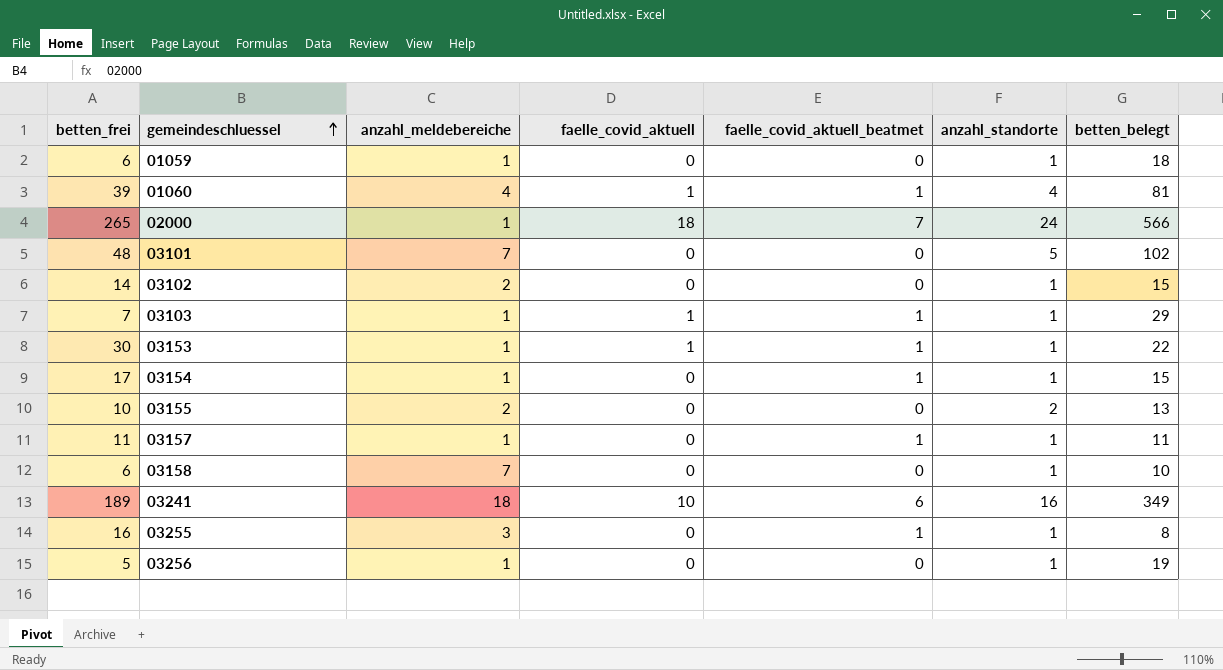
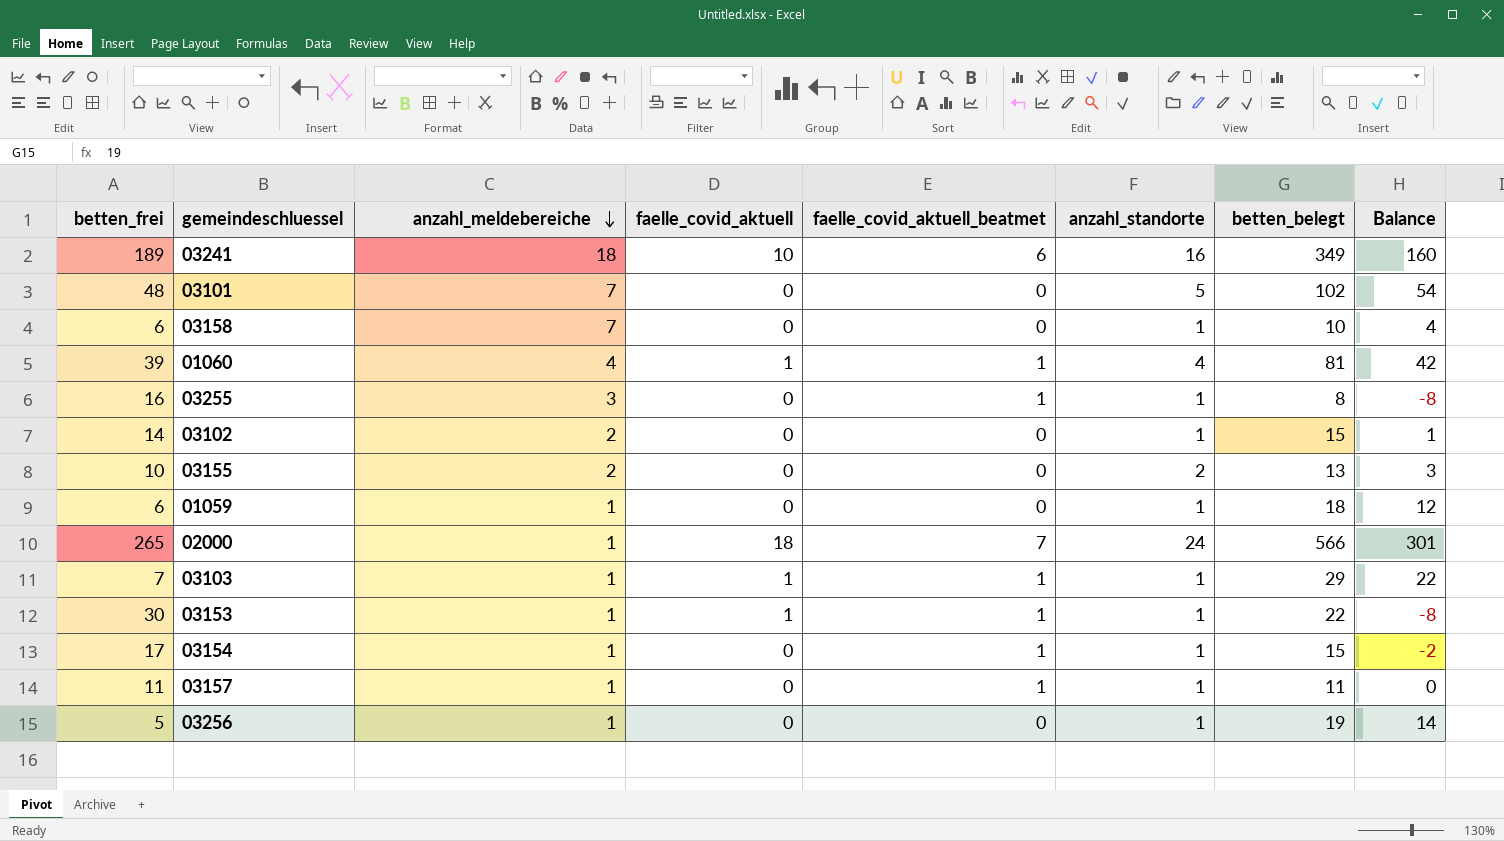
row order: gemeindeschluessel ascending -> anzahl_meldebereiche descending
column Balance | formula: none -> [betten_belegt] - [betten_frei]

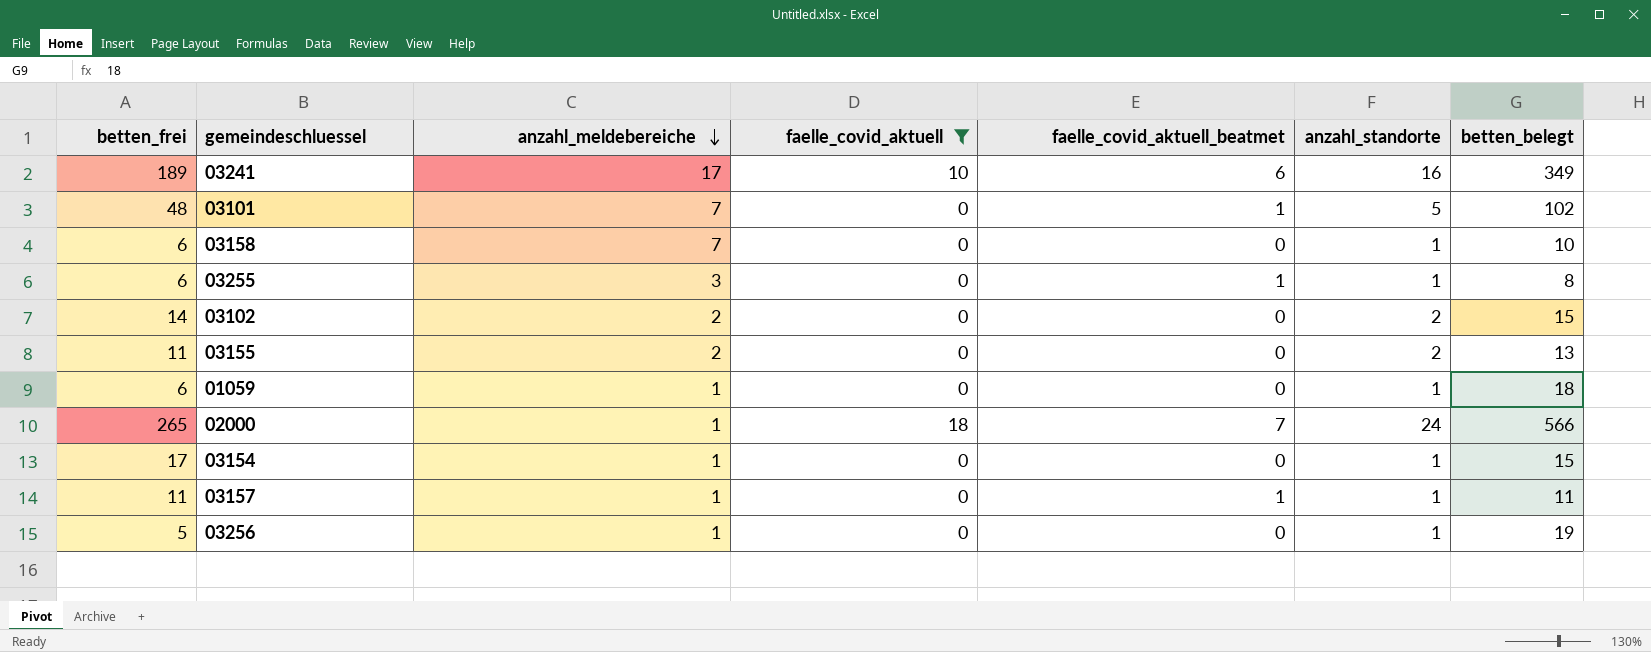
filter: none -> faelle_covid_aktuell != 1
column Balance | formula: [betten_belegt] - [betten_frei] -> none
03241 | anzahl_meldebereiche: 18 -> 17
03101 | faelle_covid_aktuell_beatmet: 0 -> 1
03255 | betten_frei: 16 -> 6
03102 | anzahl_standorte: 1 -> 2
03155 | betten_frei: 10 -> 11
03154 | faelle_covid_aktuell_beatmet: 1 -> 0

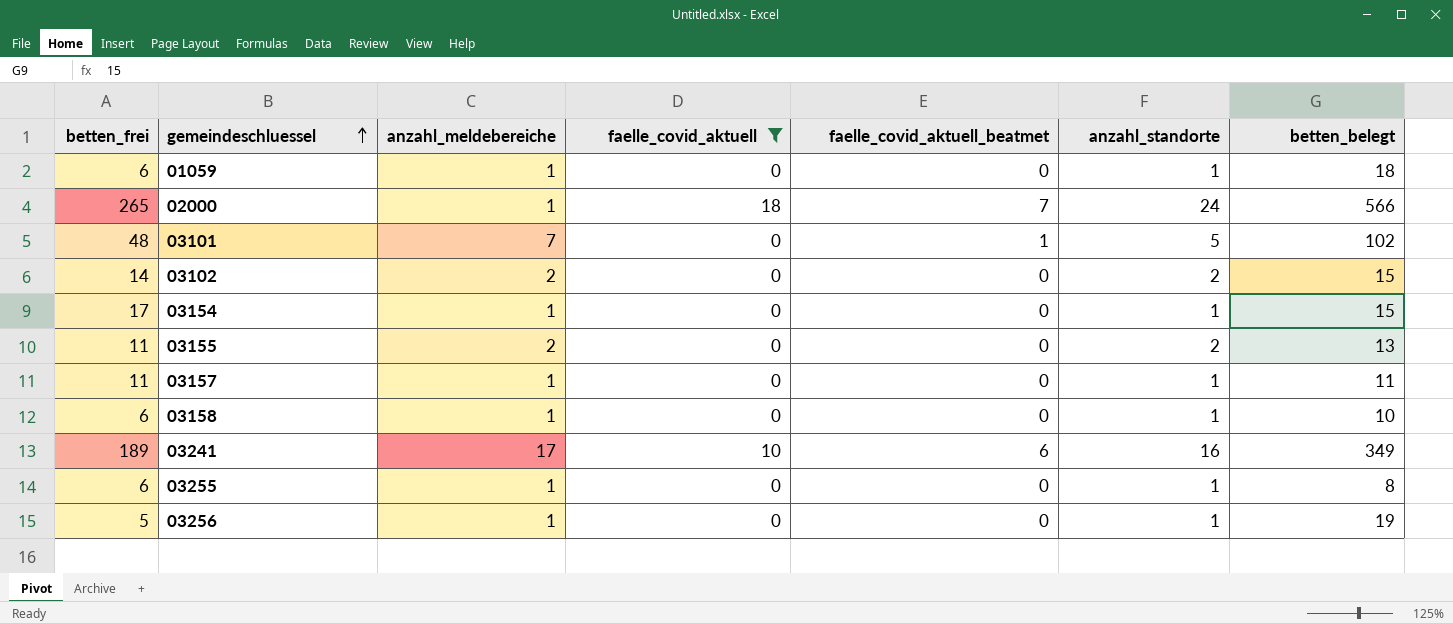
row order: anzahl_meldebereiche descending -> gemeindeschluessel ascending
03157 | faelle_covid_aktuell_beatmet: 1 -> 0
03158 | anzahl_meldebereiche: 7 -> 1
03255 | anzahl_meldebereiche: 3 -> 1
03255 | faelle_covid_aktuell_beatmet: 1 -> 0

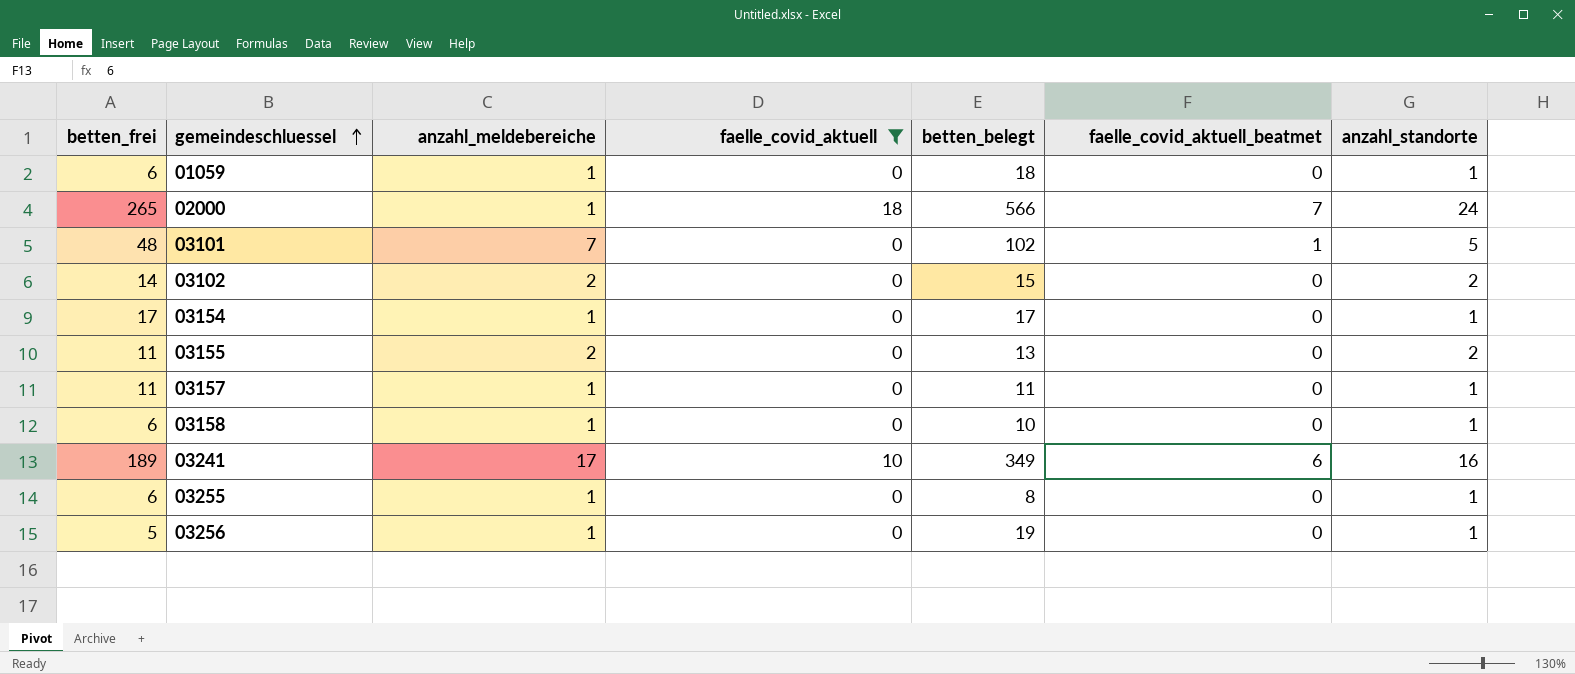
column betten_belegt | position: 7 -> 5
03154 | betten_belegt: 15 -> 17

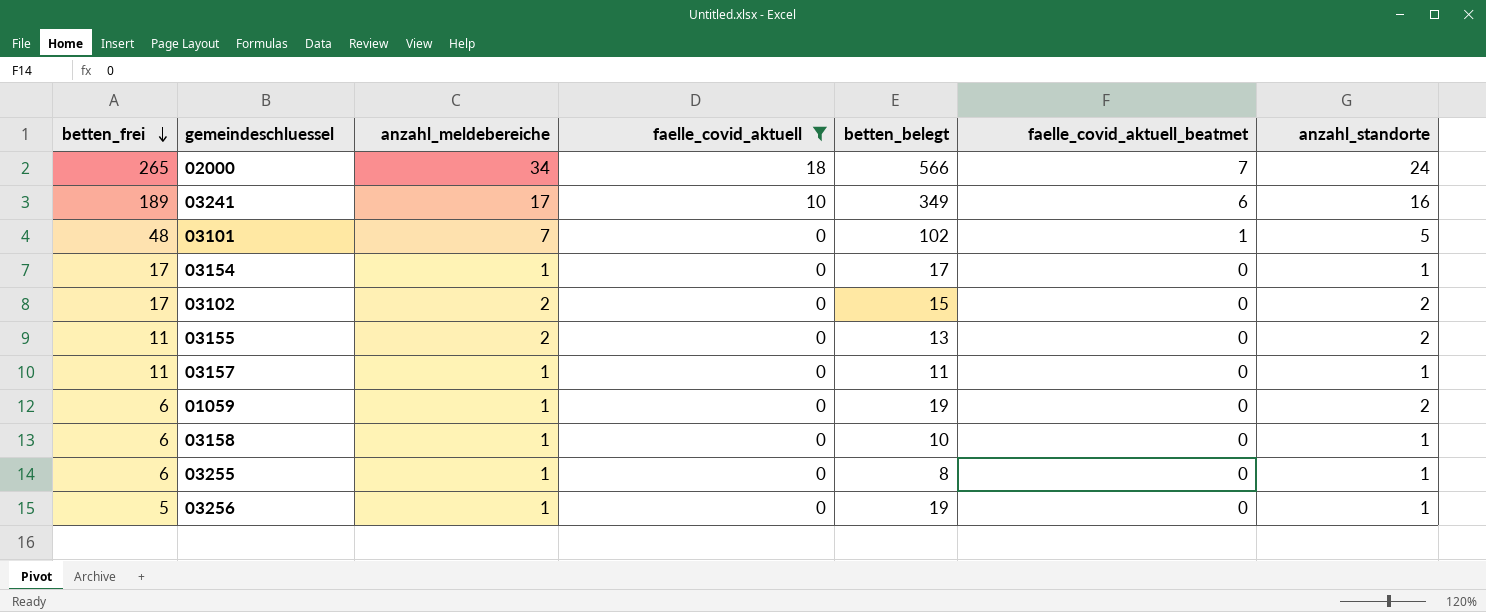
row order: gemeindeschluessel ascending -> betten_frei descending
02000 | anzahl_meldebereiche: 1 -> 34
03102 | betten_frei: 14 -> 17
01059 | betten_belegt: 18 -> 19
01059 | anzahl_standorte: 1 -> 2

